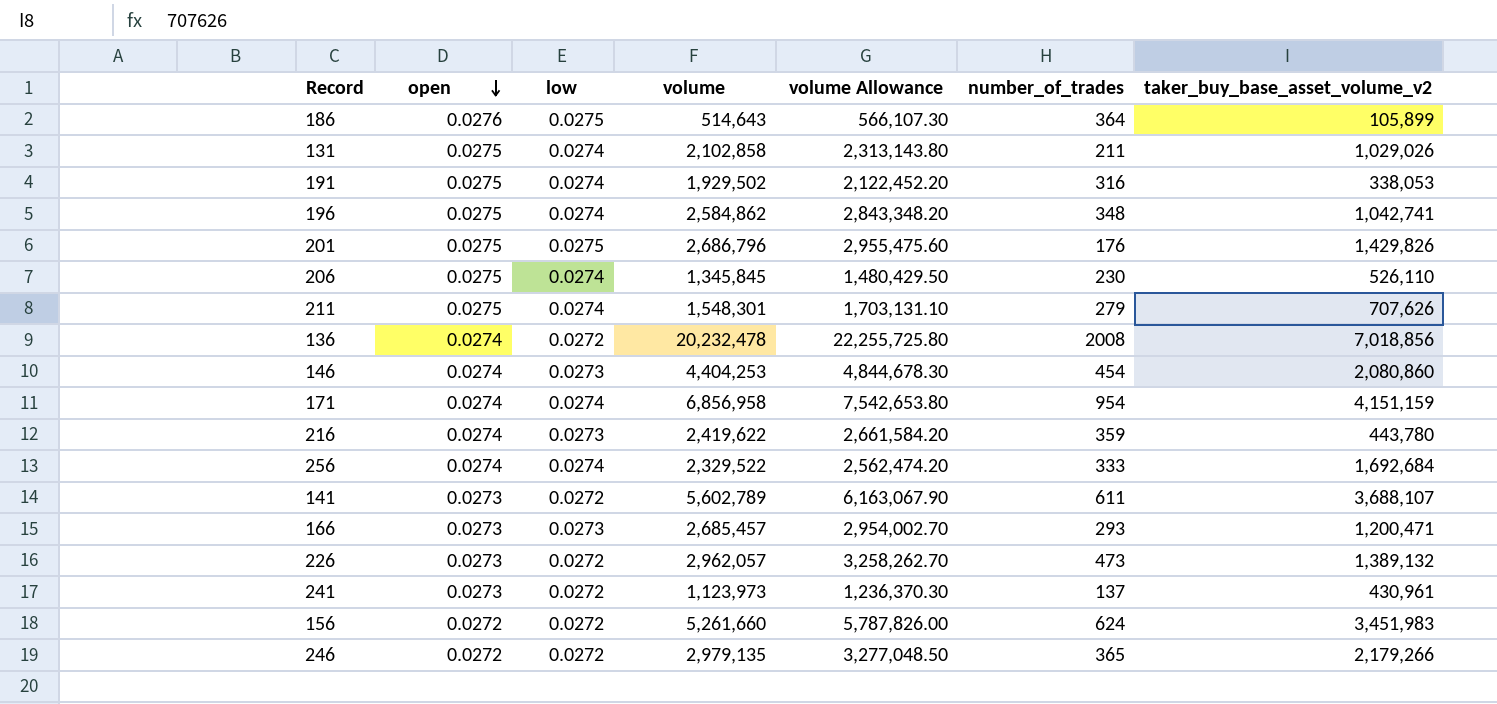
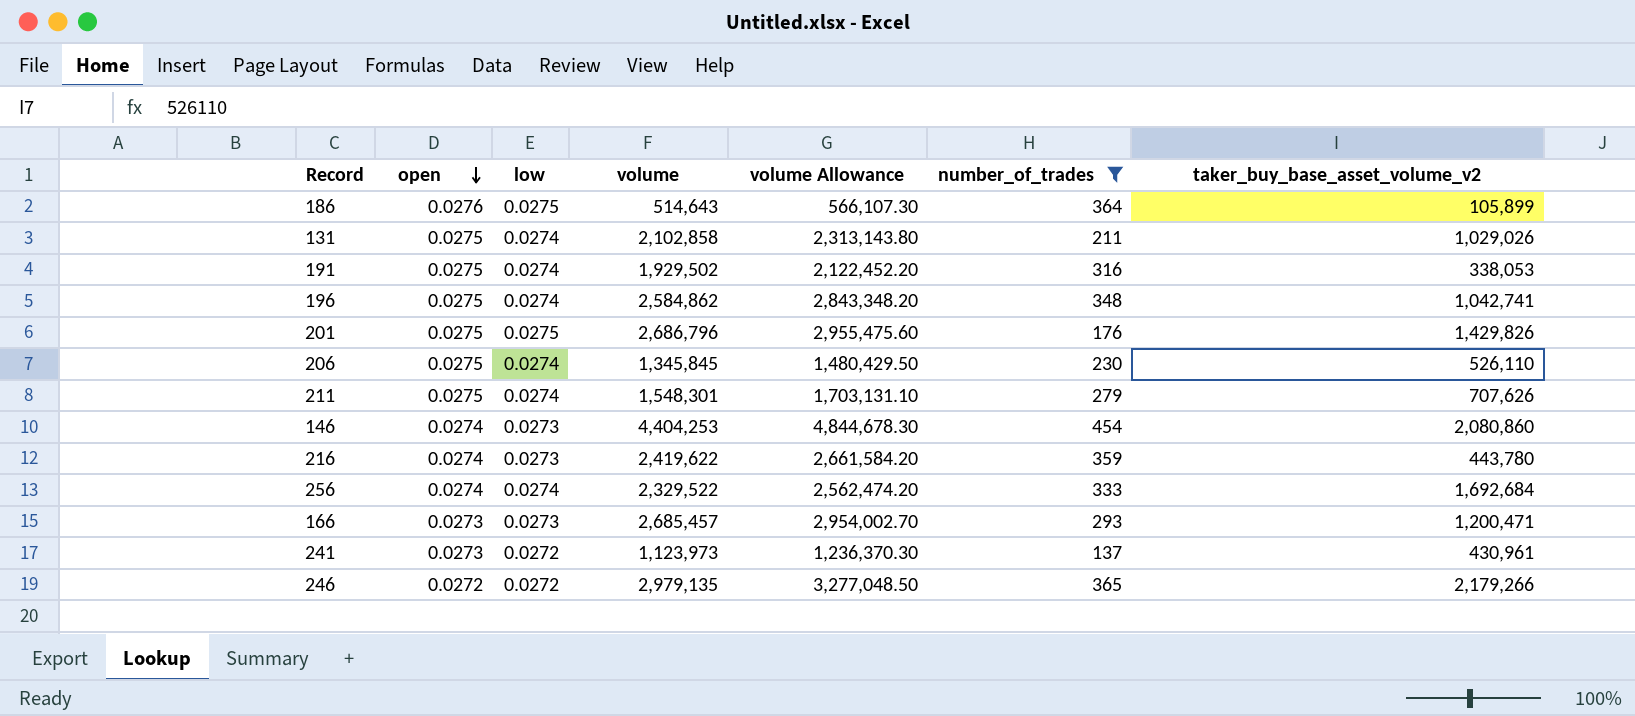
filter: none -> number_of_trades <= 454

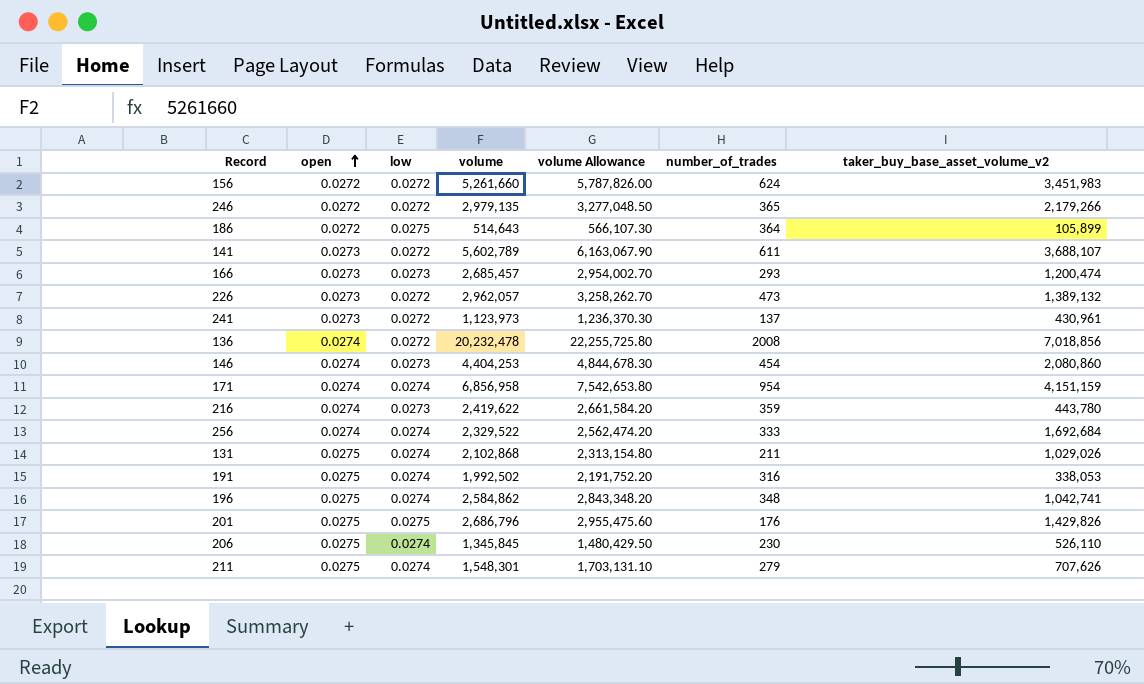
filter: number_of_trades <= 454 -> none
row order: open descending -> open ascending
186 | open: 0.0276 -> 0.0272
166 | taker_buy_base_asset_volume_v2: 1,200,471 -> 1,200,474
131 | volume: 2,102,858 -> 2,102,868
131 | volume Allowance: 2,313,143.80 -> 2,313,154.80
191 | volume: 1,929,502 -> 1,992,502
191 | volume Allowance: 2,122,452.20 -> 2,191,752.20

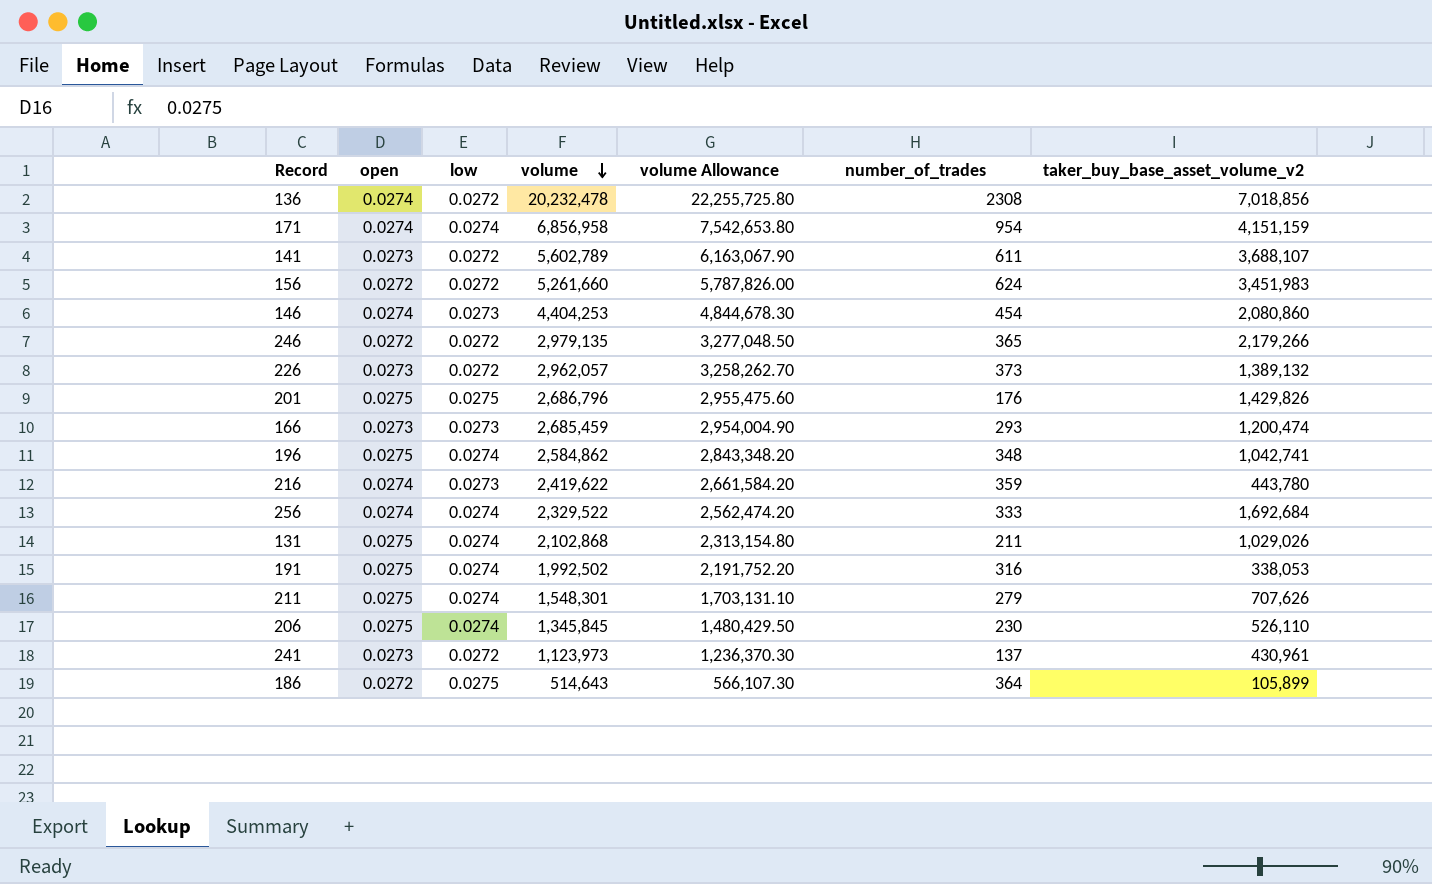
row order: open ascending -> volume descending
136 | number_of_trades: 2008 -> 2308
226 | number_of_trades: 473 -> 373
166 | volume: 2,685,457 -> 2,685,459
166 | volume Allowance: 2,954,002.70 -> 2,954,004.90

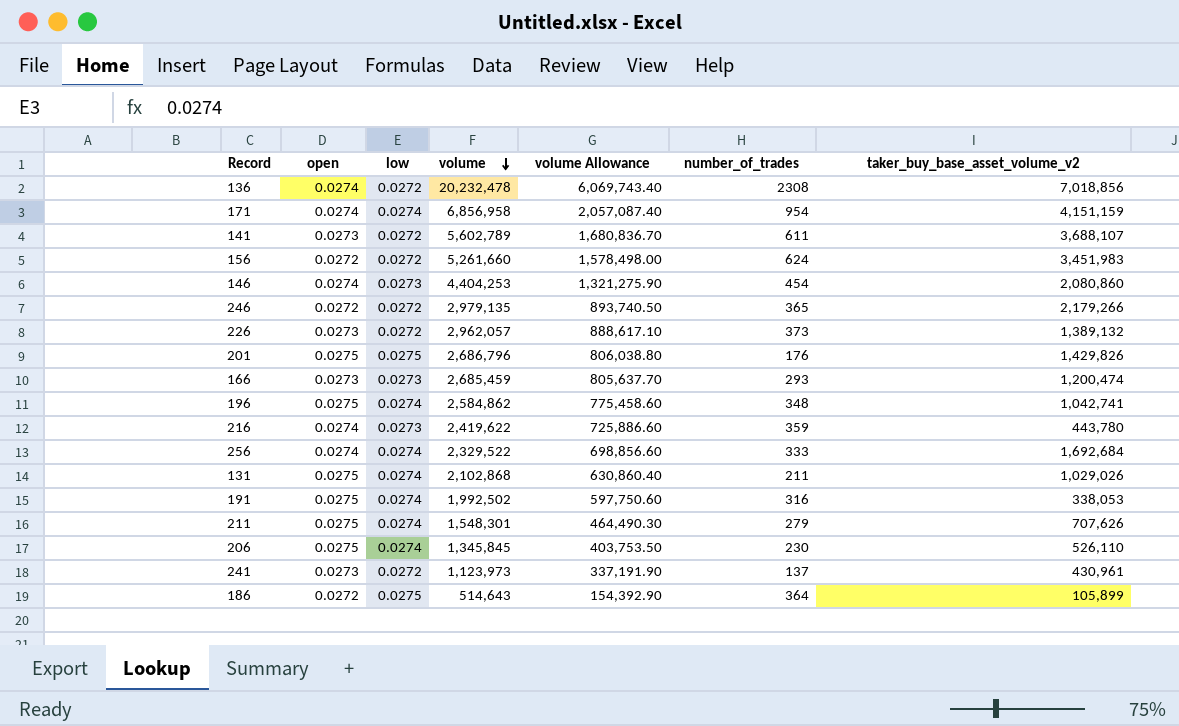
column volume Allowance | formula: [volume] * 1.1 -> [volume] * 0.3

